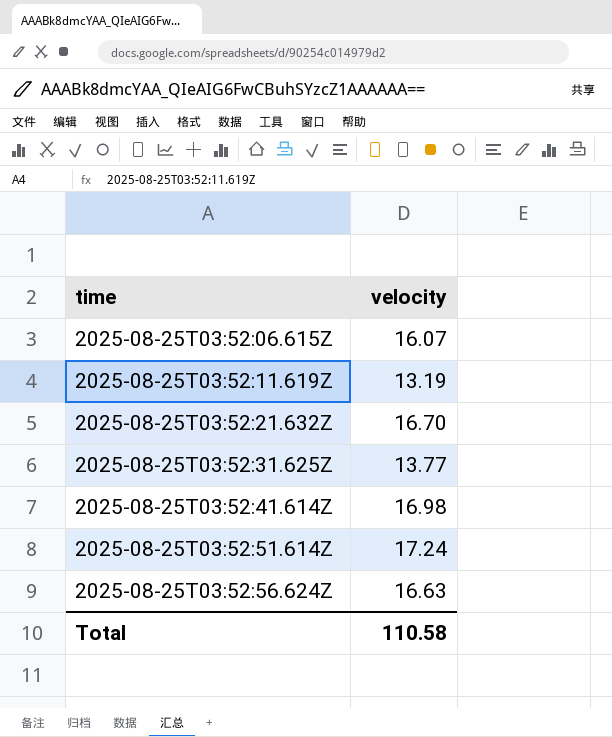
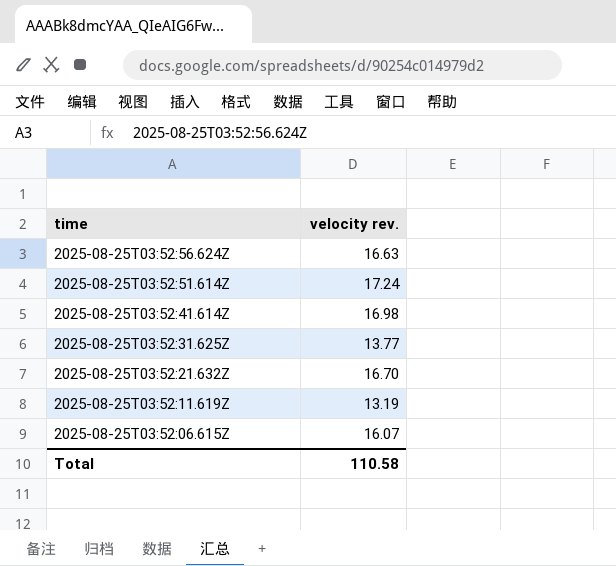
row order: time ascending -> time descending
column name: velocity -> velocity rev.

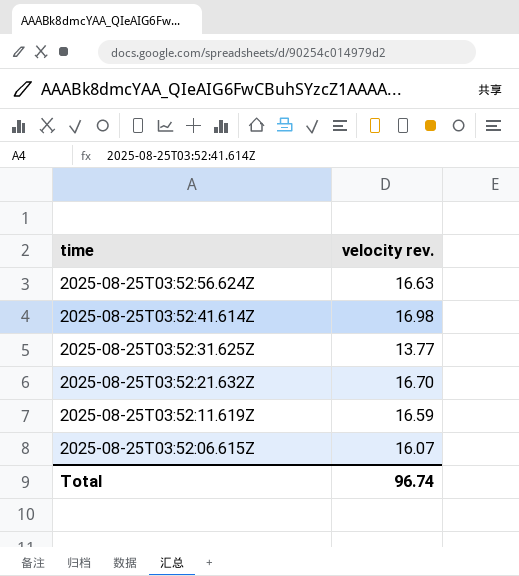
row 2025-08-25T03:52:51.614Z: 17.24 -> none
2025-08-25T03:52:11.619Z | velocity rev.: 13.19 -> 16.59
Total | velocity rev.: 110.58 -> 96.74

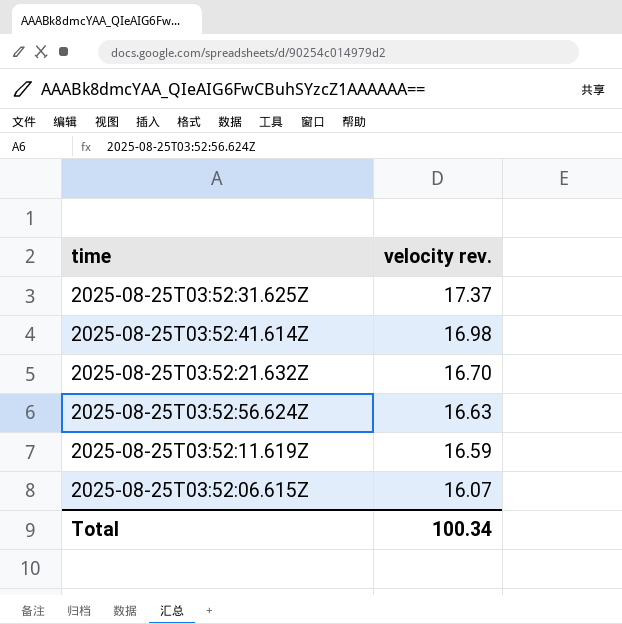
row order: time descending -> velocity rev. descending
2025-08-25T03:52:31.625Z | velocity rev.: 13.77 -> 17.37
Total | velocity rev.: 96.74 -> 100.34

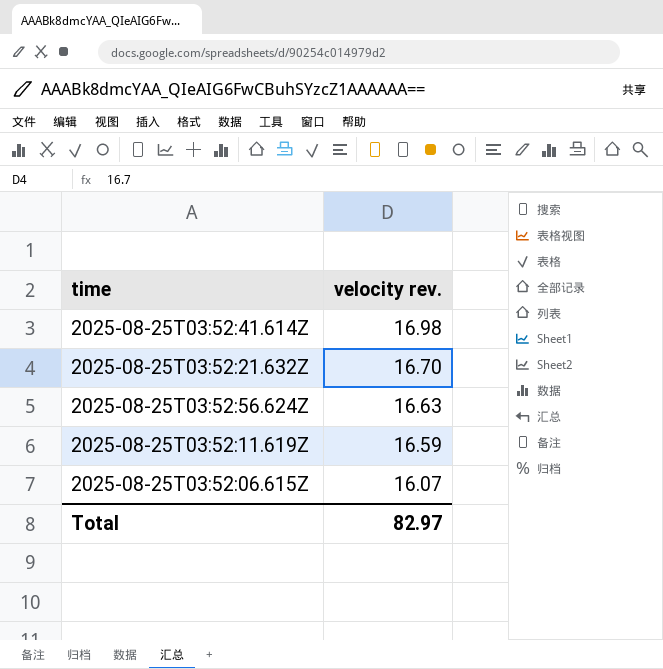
row 2025-08-25T03:52:31.625Z: 17.37 -> none
Total | velocity rev.: 100.34 -> 82.97

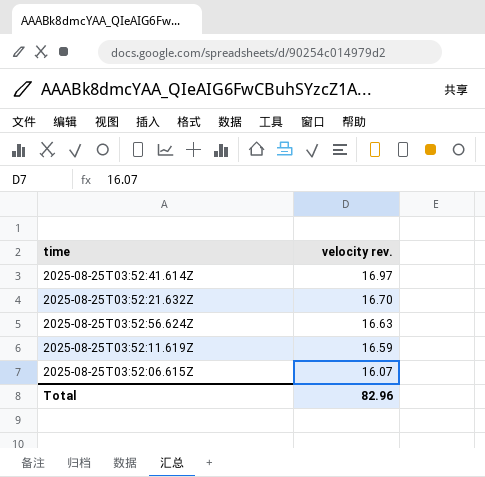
2025-08-25T03:52:41.614Z | velocity rev.: 16.98 -> 16.97
Total | velocity rev.: 82.97 -> 82.96

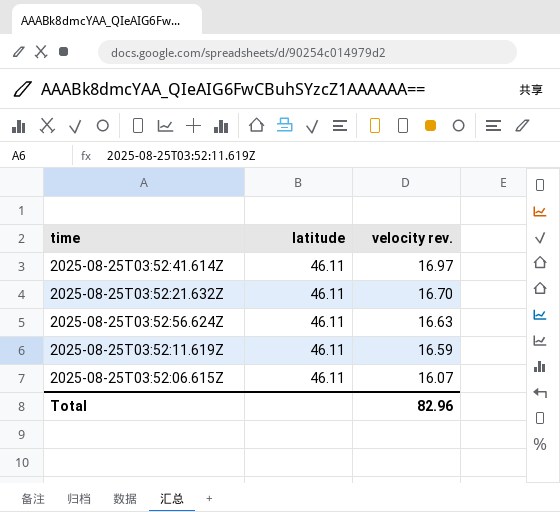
column latitude | position: none -> 2

